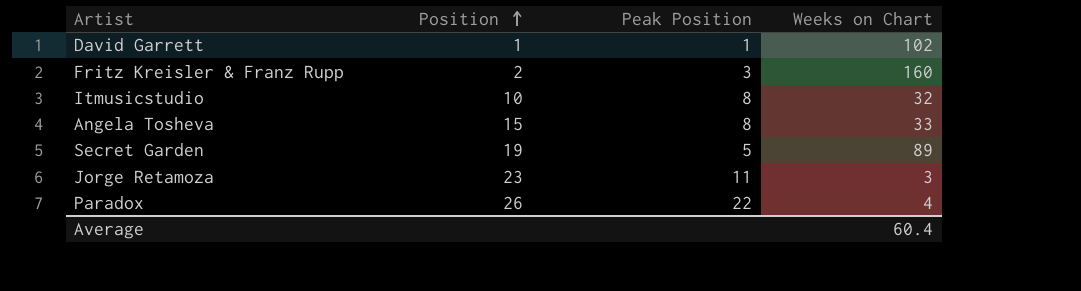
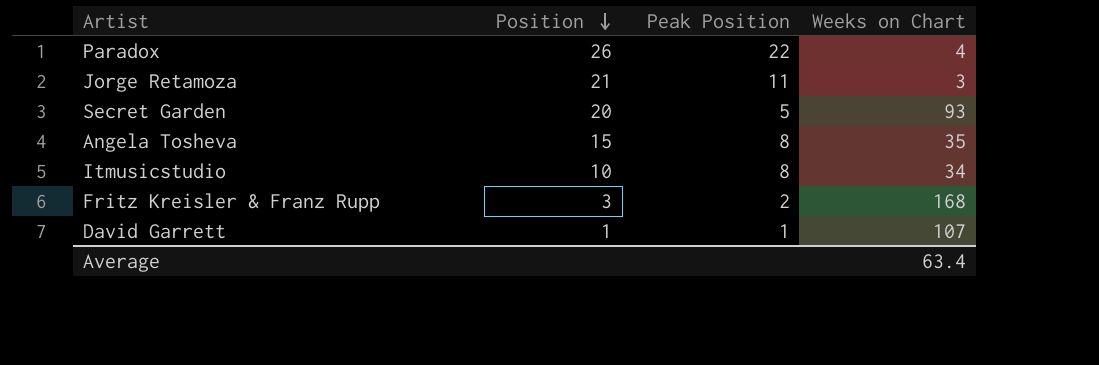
row order: Position ascending -> Position descending
Jorge Retamoza | Position: 23 -> 21
Secret Garden | Position: 19 -> 20
Secret Garden | Weeks on Chart: 89 -> 93
Angela Tosheva | Weeks on Chart: 33 -> 35
Itmusicstudio | Weeks on Chart: 32 -> 34
Fritz Kreisler & Franz Rupp | Position: 2 -> 3
Fritz Kreisler & Franz Rupp | Peak Position: 3 -> 2
Fritz Kreisler & Franz Rupp | Weeks on Chart: 160 -> 168
David Garrett | Weeks on Chart: 102 -> 107
Average | Weeks on Chart: 60.4 -> 63.4

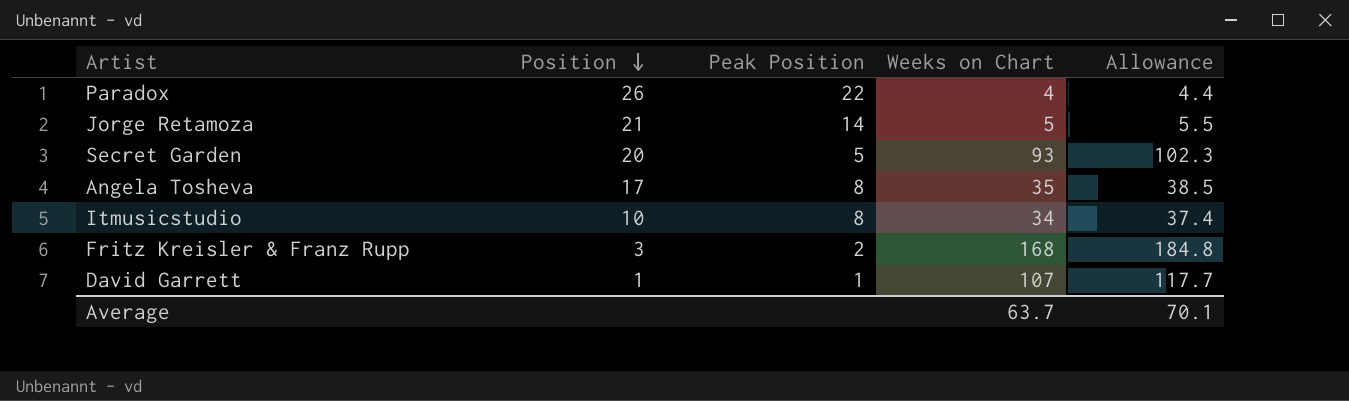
column Allowance | formula: none -> [Weeks on Chart] * 1.1
Jorge Retamoza | Peak Position: 11 -> 14
Jorge Retamoza | Weeks on Chart: 3 -> 5
Angela Tosheva | Position: 15 -> 17
Average | Weeks on Chart: 63.4 -> 63.7

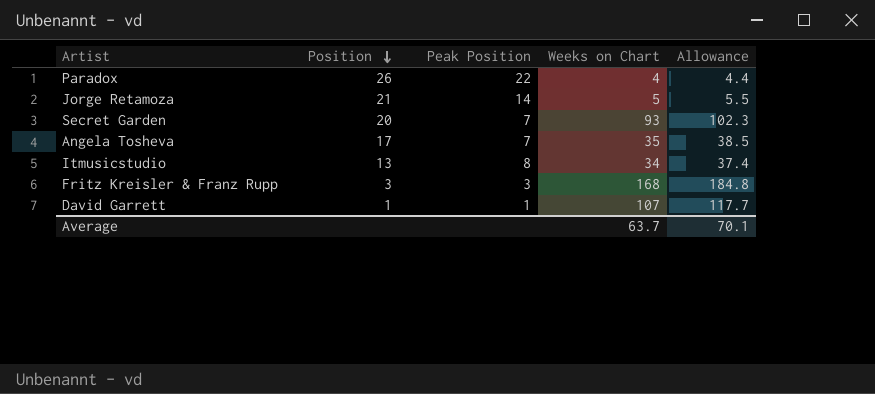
Secret Garden | Peak Position: 5 -> 7
Angela Tosheva | Peak Position: 8 -> 7
Itmusicstudio | Position: 10 -> 13
Fritz Kreisler & Franz Rupp | Peak Position: 2 -> 3

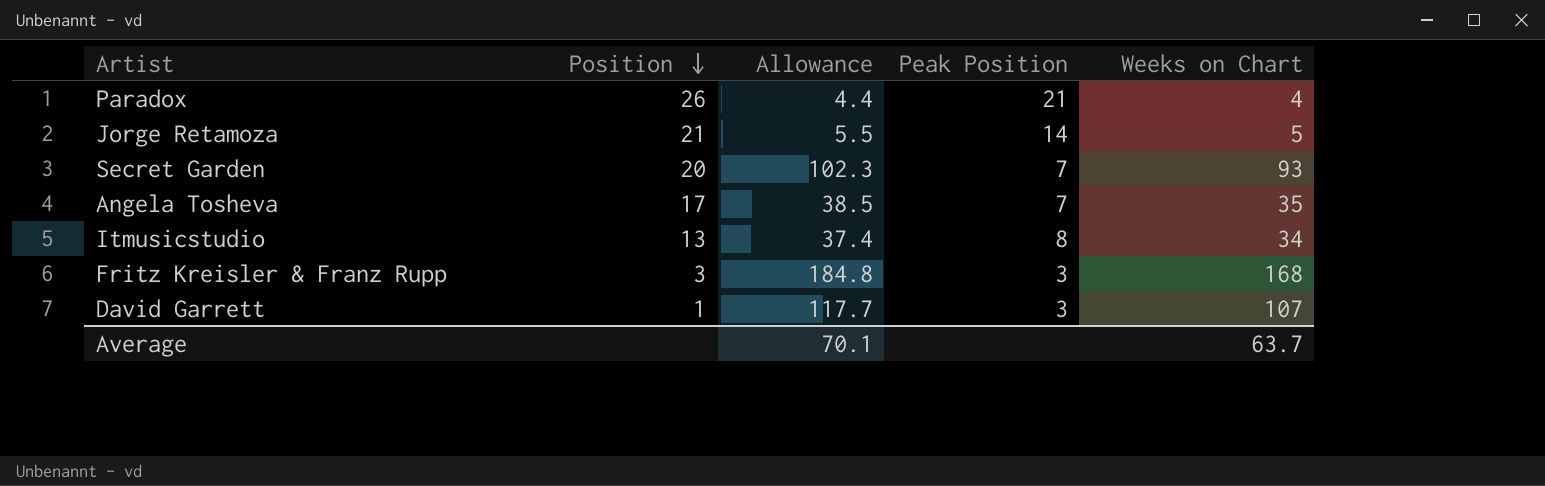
column Allowance | position: 5 -> 3
Paradox | Peak Position: 22 -> 21
David Garrett | Peak Position: 1 -> 3

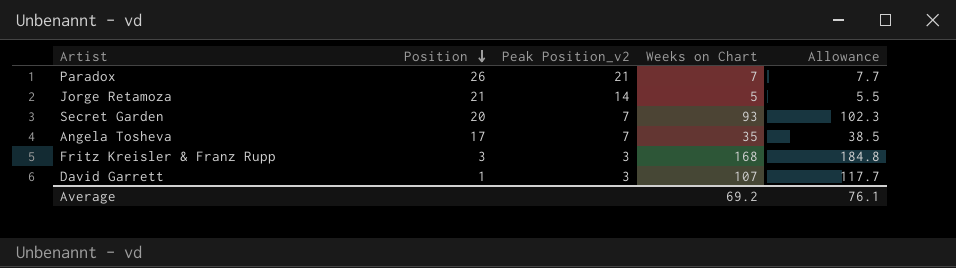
column name: Peak Position -> Peak Position_v2
column Allowance | position: 3 -> 5
row Itmusicstudio: 13 | 37.4 | 8 | 34 -> none
Paradox | Weeks on Chart: 4 -> 7
Paradox | Allowance: 4.4 -> 7.7
Average | Weeks on Chart: 63.7 -> 69.2
Average | Allowance: 70.1 -> 76.1

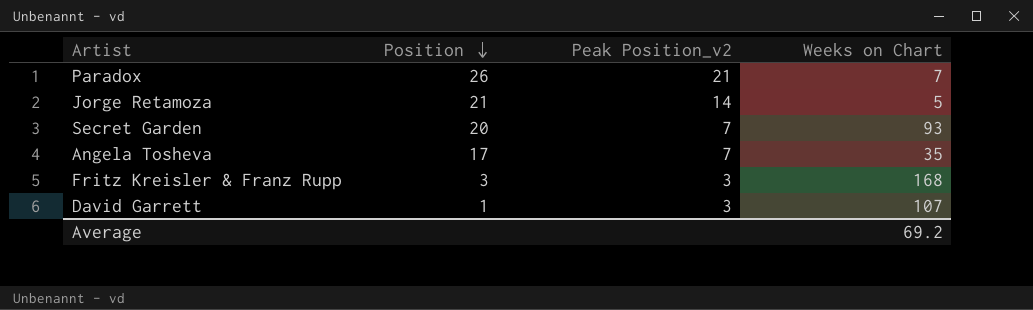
column Allowance | formula: [Weeks on Chart] * 1.1 -> none

